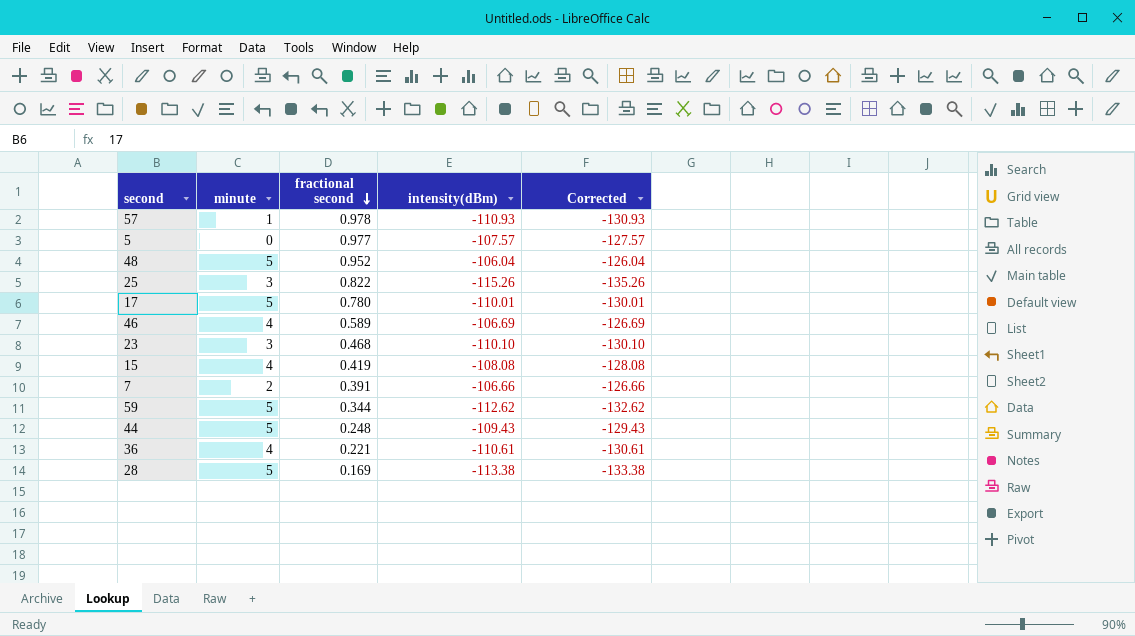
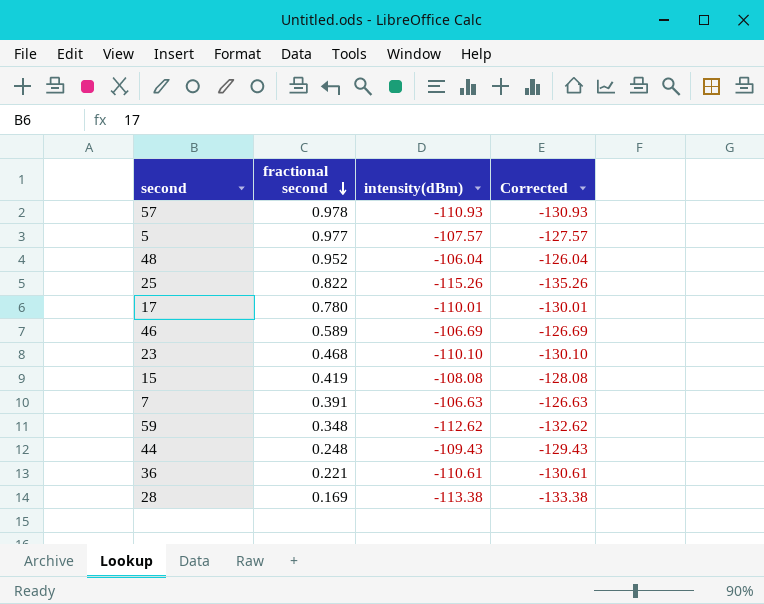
column minute | position: 2 -> none
7 | intensity(dBm): -106.66 -> -106.63
7 | Corrected: -126.66 -> -126.63
59 | fractional second: 0.344 -> 0.348

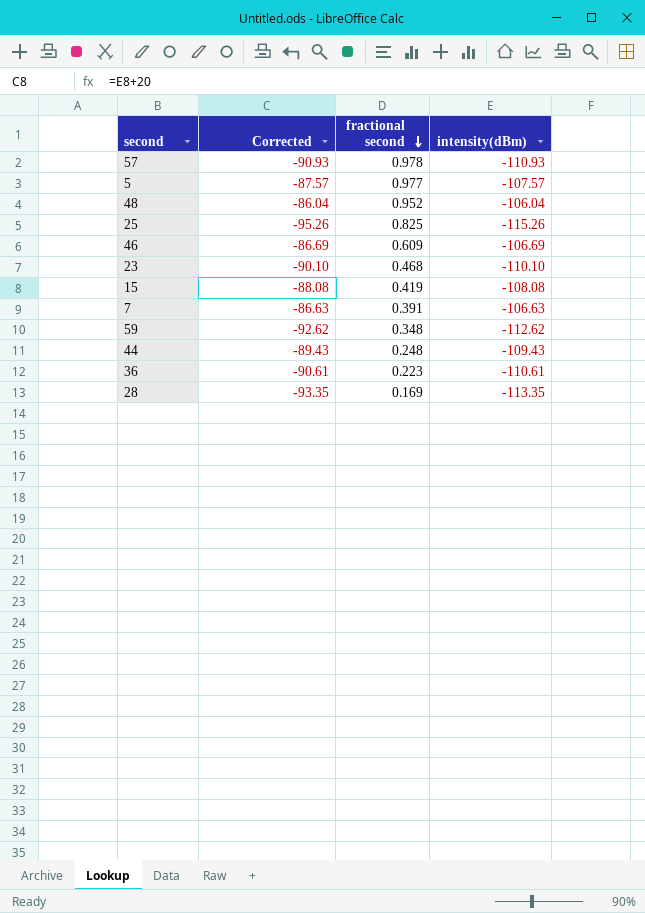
column Corrected | formula: [intensity(dBm)] - 20 -> [intensity(dBm)] + 20
column Corrected | position: 4 -> 2
row 17: 0.780 | -110.01 | -130.01 -> none
25 | fractional second: 0.822 -> 0.825
46 | fractional second: 0.589 -> 0.609
36 | fractional second: 0.221 -> 0.223
28 | intensity(dBm): -113.38 -> -113.35

